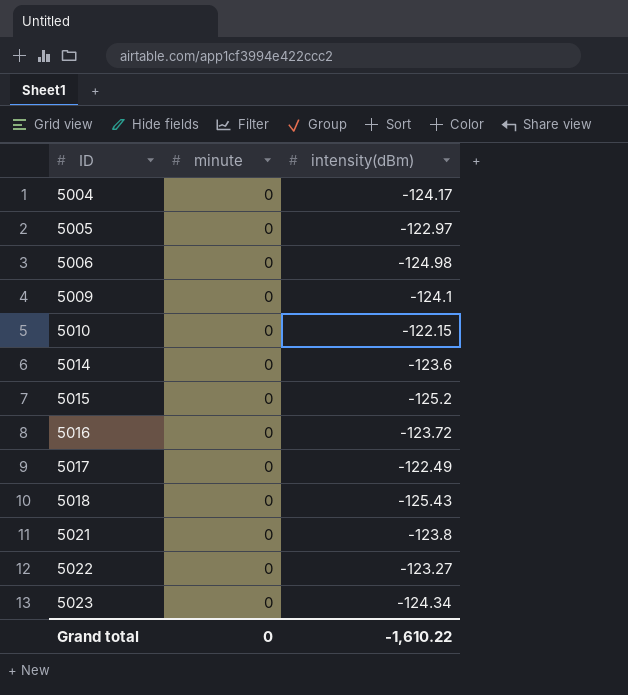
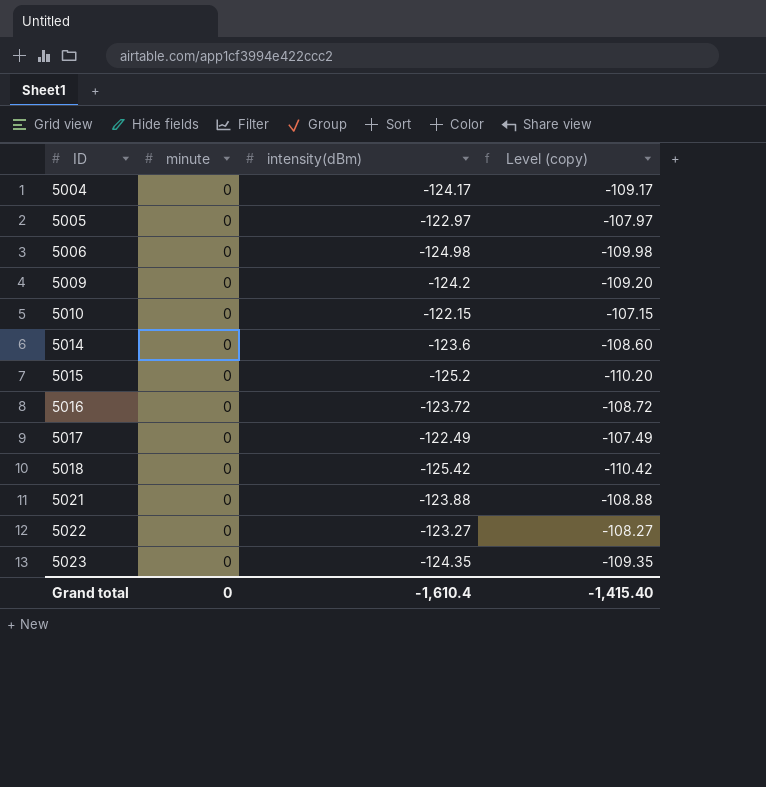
column Level (copy) | formula: none -> [intensity(dBm)] + 15
5009 | intensity(dBm): -124.1 -> -124.2
5018 | intensity(dBm): -125.43 -> -125.42
5021 | intensity(dBm): -123.8 -> -123.88
5023 | intensity(dBm): -124.34 -> -124.35
Grand total | intensity(dBm): -1,610.22 -> -1,610.4

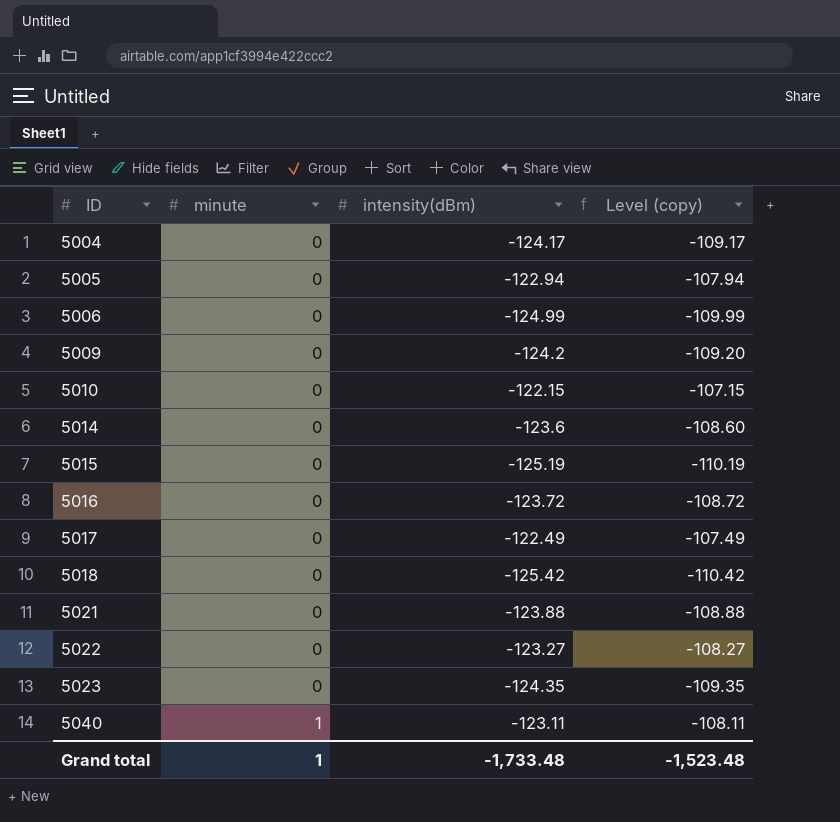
5005 | intensity(dBm): -122.97 -> -122.94
5005 | Level (copy): -107.97 -> -107.94
5006 | intensity(dBm): -124.98 -> -124.99
5006 | Level (copy): -109.98 -> -109.99
5015 | intensity(dBm): -125.2 -> -125.19
5015 | Level (copy): -110.20 -> -110.19
row 5040: none -> 1 | -123.11 | -108.11
Grand total | minute: 0 -> 1
Grand total | intensity(dBm): -1,610.4 -> -1,733.48
Grand total | Level (copy): -1,415.40 -> -1,523.48

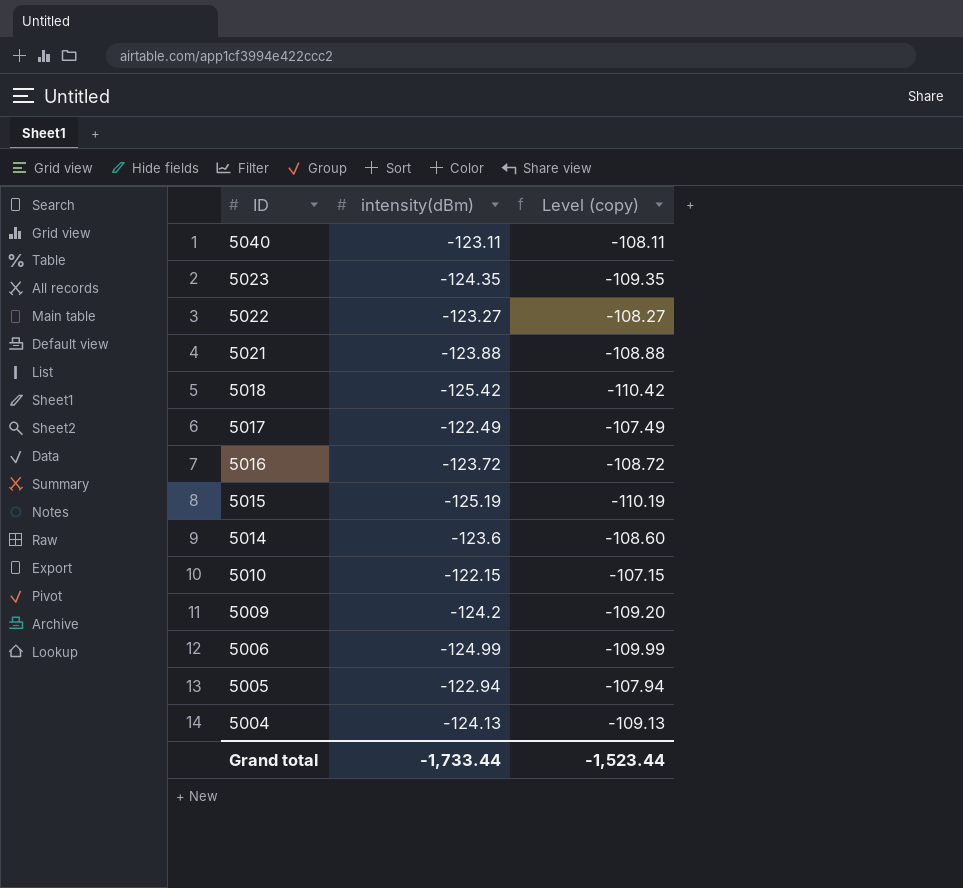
row order: ID ascending -> ID descending
column minute | position: 2 -> none
5004 | intensity(dBm): -124.17 -> -124.13
5004 | Level (copy): -109.17 -> -109.13
Grand total | intensity(dBm): -1,733.48 -> -1,733.44
Grand total | Level (copy): -1,523.48 -> -1,523.44

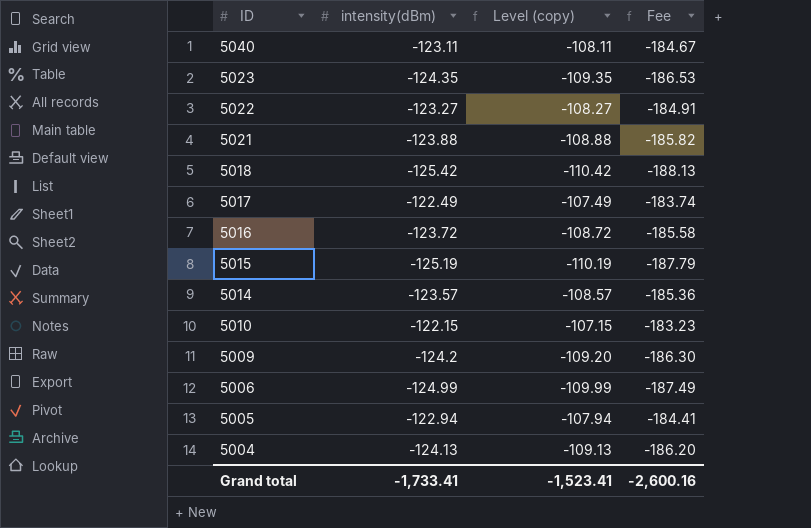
column Fee | formula: none -> [intensity(dBm)] * 1.5
5014 | intensity(dBm): -123.6 -> -123.57
5014 | Level (copy): -108.60 -> -108.57
Grand total | intensity(dBm): -1,733.44 -> -1,733.41
Grand total | Level (copy): -1,523.44 -> -1,523.41

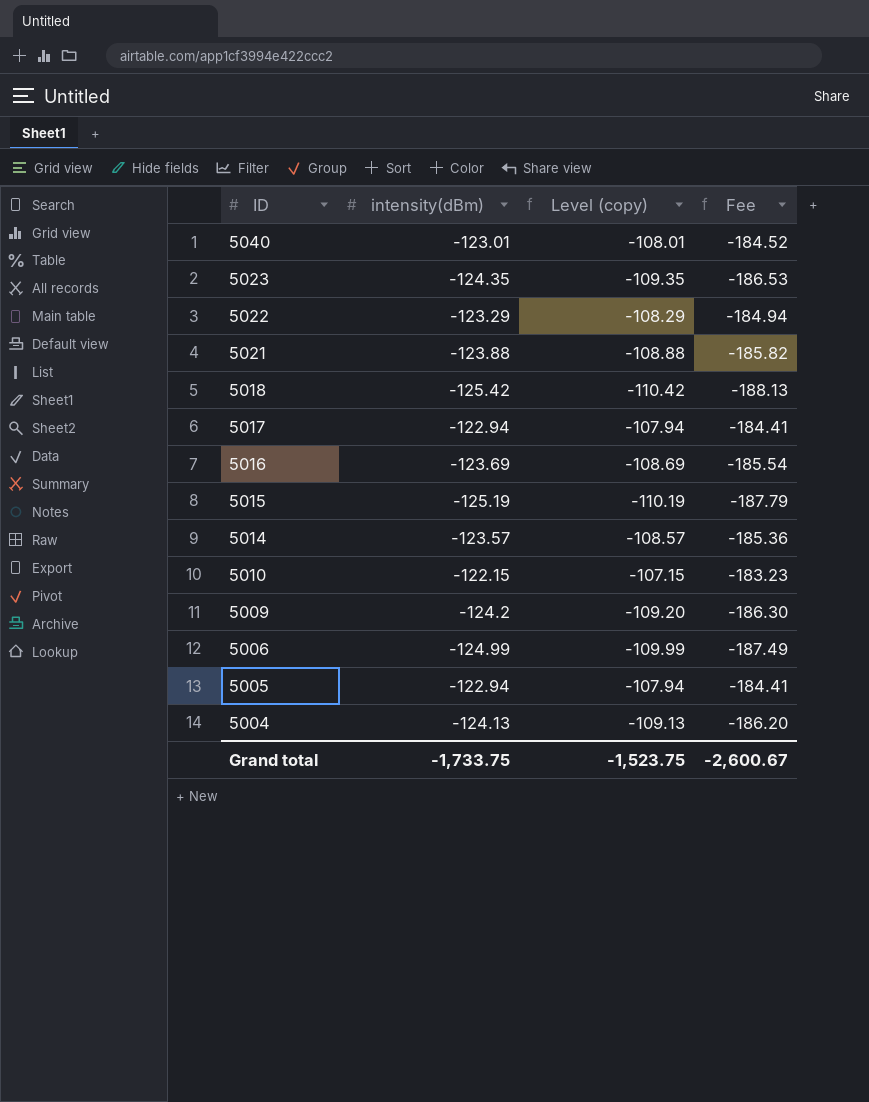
5040 | intensity(dBm): -123.11 -> -123.01
5040 | Level (copy): -108.11 -> -108.01
5040 | Fee: -184.67 -> -184.52
5022 | intensity(dBm): -123.27 -> -123.29
5022 | Level (copy): -108.27 -> -108.29
5022 | Fee: -184.91 -> -184.94
5017 | intensity(dBm): -122.49 -> -122.94
5017 | Level (copy): -107.49 -> -107.94
5017 | Fee: -183.74 -> -184.41
5016 | intensity(dBm): -123.72 -> -123.69
5016 | Level (copy): -108.72 -> -108.69
5016 | Fee: -185.58 -> -185.54
Grand total | intensity(dBm): -1,733.41 -> -1,733.75
Grand total | Level (copy): -1,523.41 -> -1,523.75
Grand total | Fee: -2,600.16 -> -2,600.67

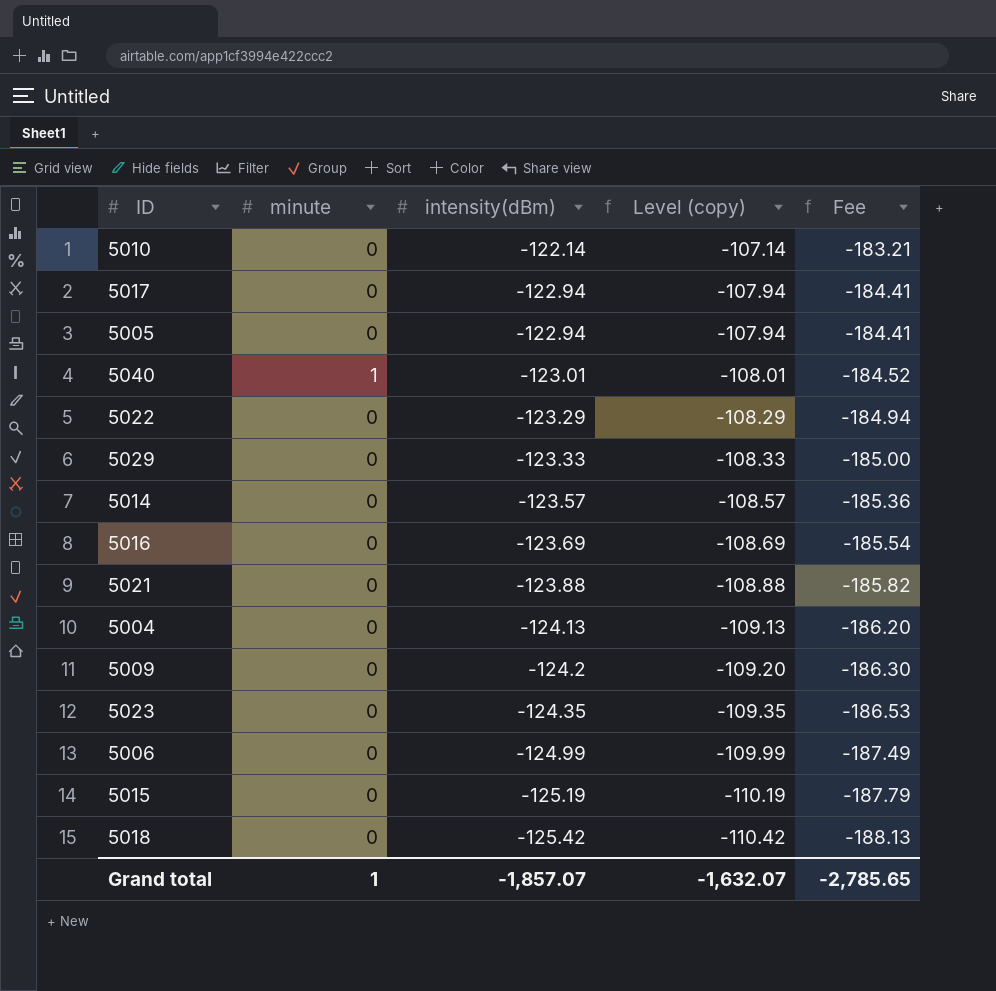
row order: ID descending -> intensity(dBm) descending
column minute | position: none -> 2
5010 | intensity(dBm): -122.15 -> -122.14
5010 | Level (copy): -107.15 -> -107.14
5010 | Fee: -183.23 -> -183.21
row 5029: none -> 0 | -123.33 | -108.33 | -185.00
Grand total | intensity(dBm): -1,733.75 -> -1,857.07
Grand total | Level (copy): -1,523.75 -> -1,632.07
Grand total | Fee: -2,600.67 -> -2,785.65

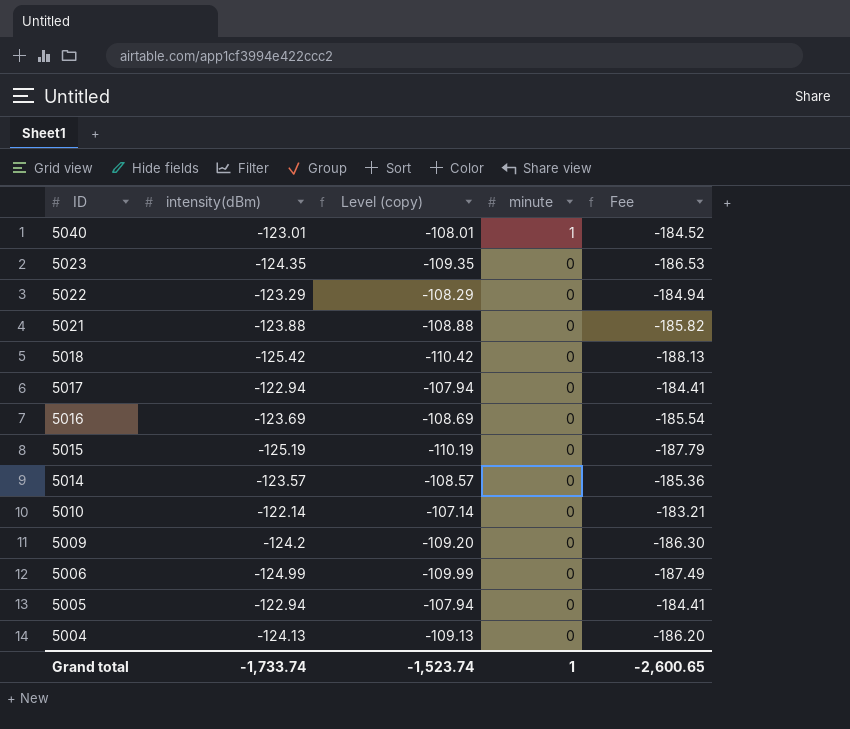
row order: intensity(dBm) descending -> ID descending
column minute | position: 2 -> 4
row 5029: 0 | -123.33 | -108.33 | -185.00 -> none
Grand total | intensity(dBm): -1,857.07 -> -1,733.74
Grand total | Level (copy): -1,632.07 -> -1,523.74
Grand total | Fee: -2,785.65 -> -2,600.65

